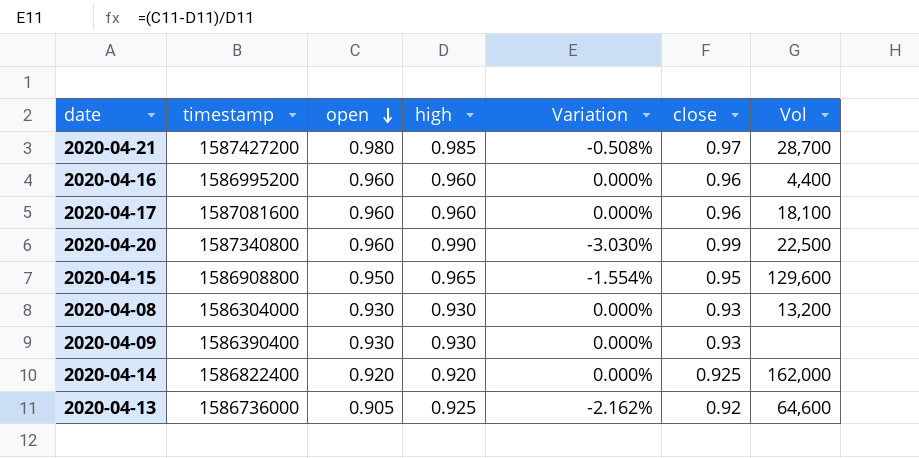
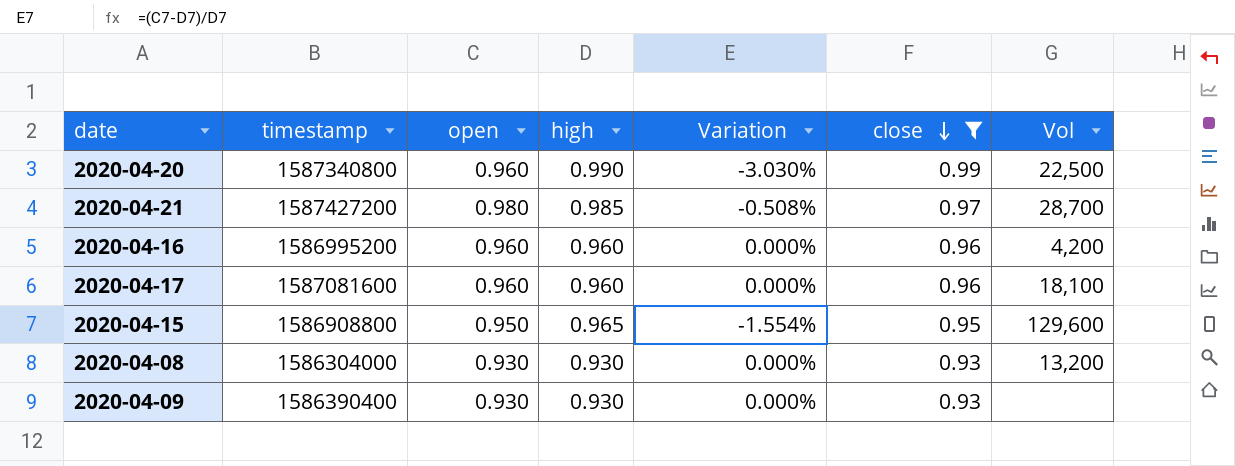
filter: none -> close >= 0.93
row order: open descending -> close descending
2020-04-16 | Vol: 4,400 -> 4,200

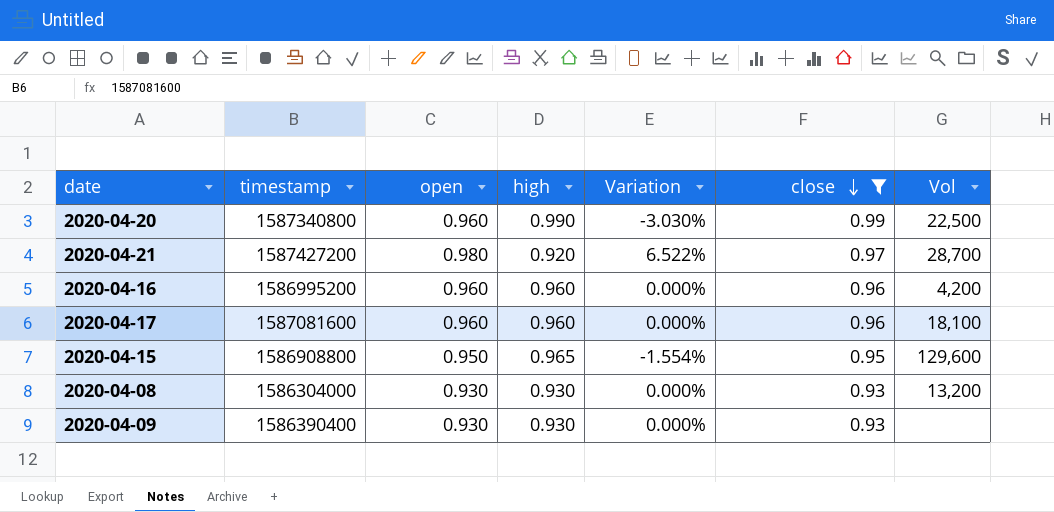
2020-04-21 | high: 0.985 -> 0.920
2020-04-21 | Variation: -0.508% -> 6.522%

